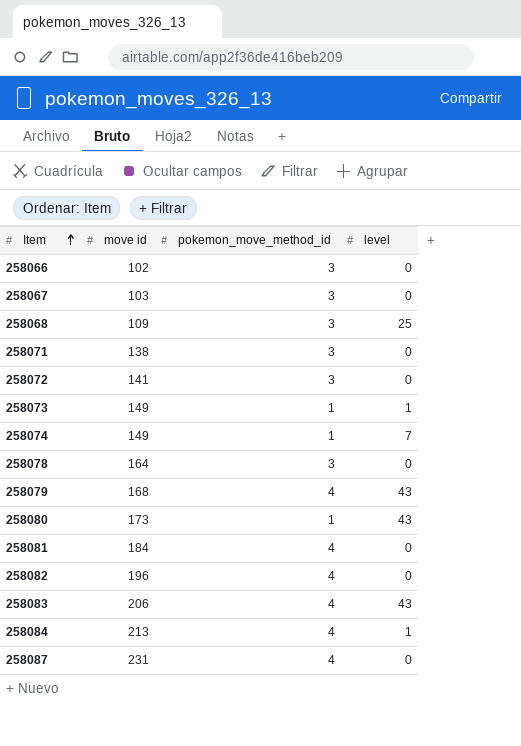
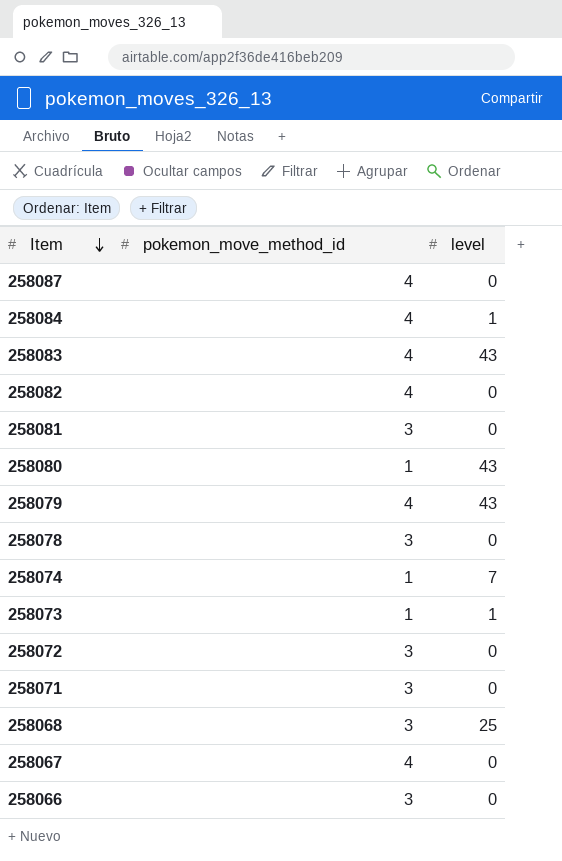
row order: Item ascending -> Item descending
column move id | position: 2 -> none
258081 | pokemon_move_method_id: 4 -> 3
258067 | pokemon_move_method_id: 3 -> 4

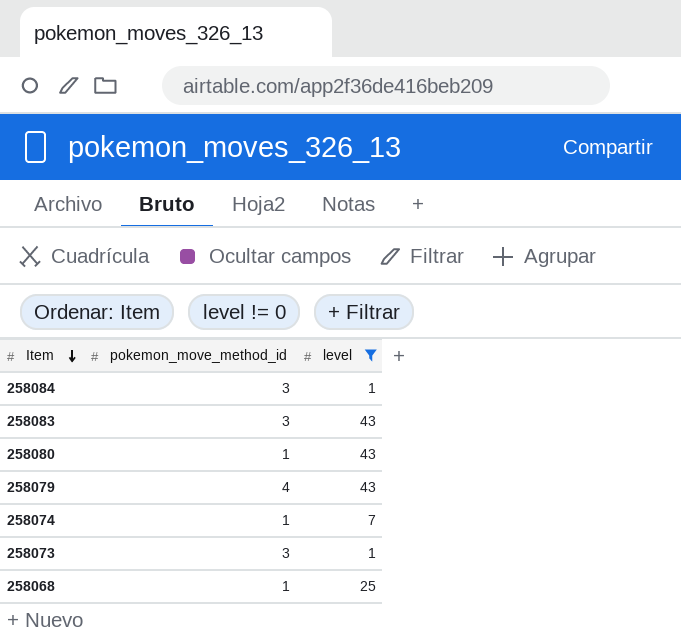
filter: none -> level != 0
258084 | pokemon_move_method_id: 4 -> 3
258083 | pokemon_move_method_id: 4 -> 3
258073 | pokemon_move_method_id: 1 -> 3
258068 | pokemon_move_method_id: 3 -> 1

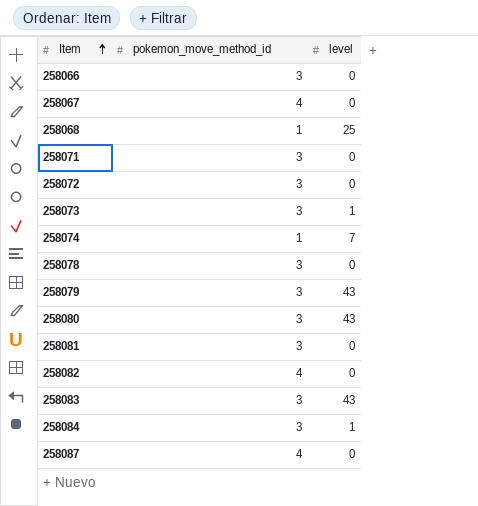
filter: level != 0 -> none
row order: Item descending -> Item ascending
258079 | pokemon_move_method_id: 4 -> 3
258080 | pokemon_move_method_id: 1 -> 3

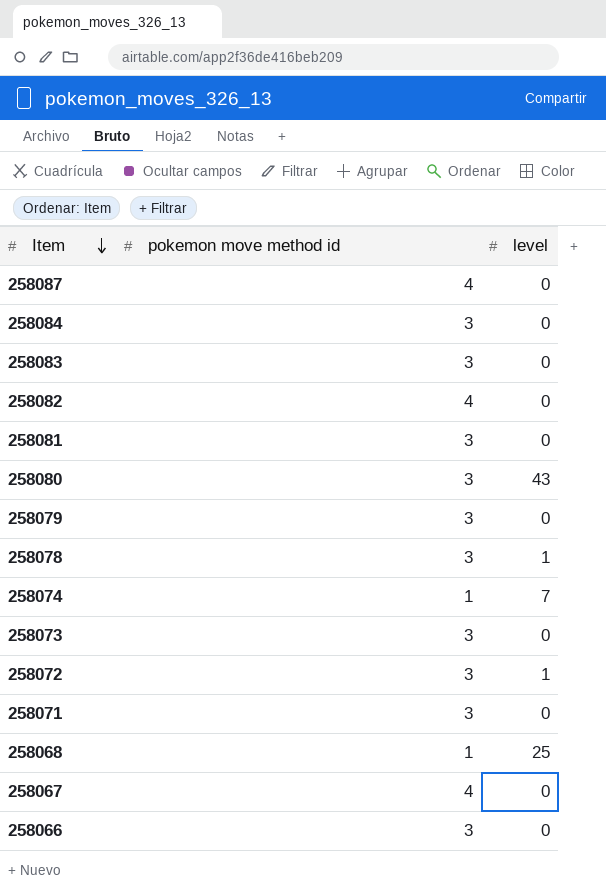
row order: Item ascending -> Item descending
column name: pokemon_move_method_id -> pokemon move method id
258084 | level: 1 -> 0
258083 | level: 43 -> 0
258079 | level: 43 -> 0
258078 | level: 0 -> 1
258073 | level: 1 -> 0
258072 | level: 0 -> 1

